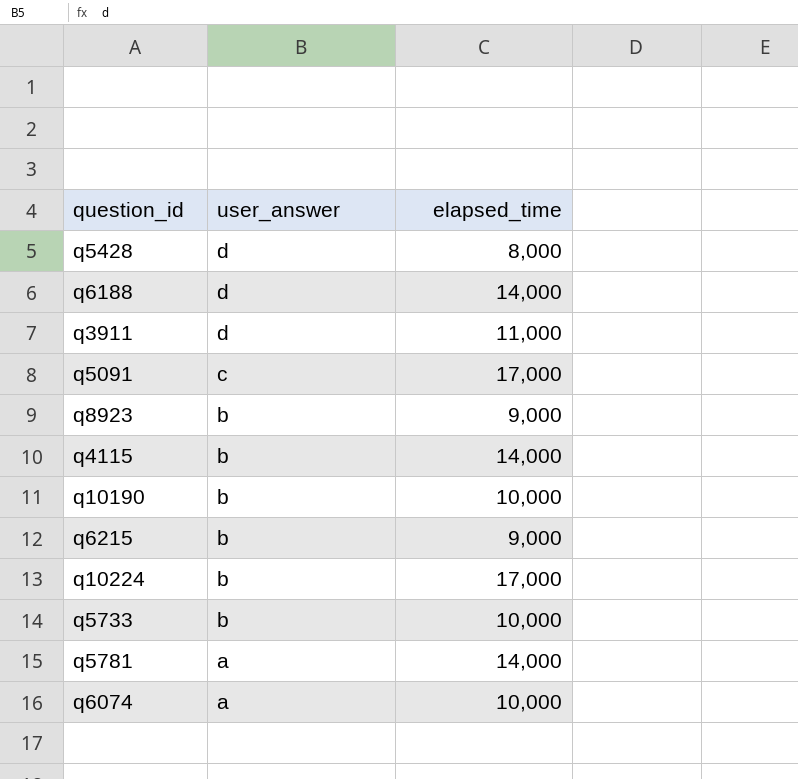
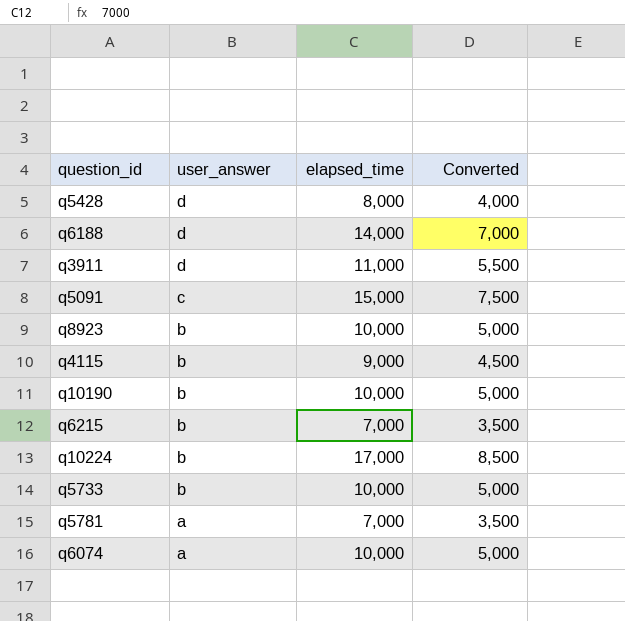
column Converted | formula: none -> [elapsed_time] * 0.5
q5091 | elapsed_time: 17,000 -> 15,000
q8923 | elapsed_time: 9,000 -> 10,000
q4115 | elapsed_time: 14,000 -> 9,000
q6215 | elapsed_time: 9,000 -> 7,000
q5781 | elapsed_time: 14,000 -> 7,000

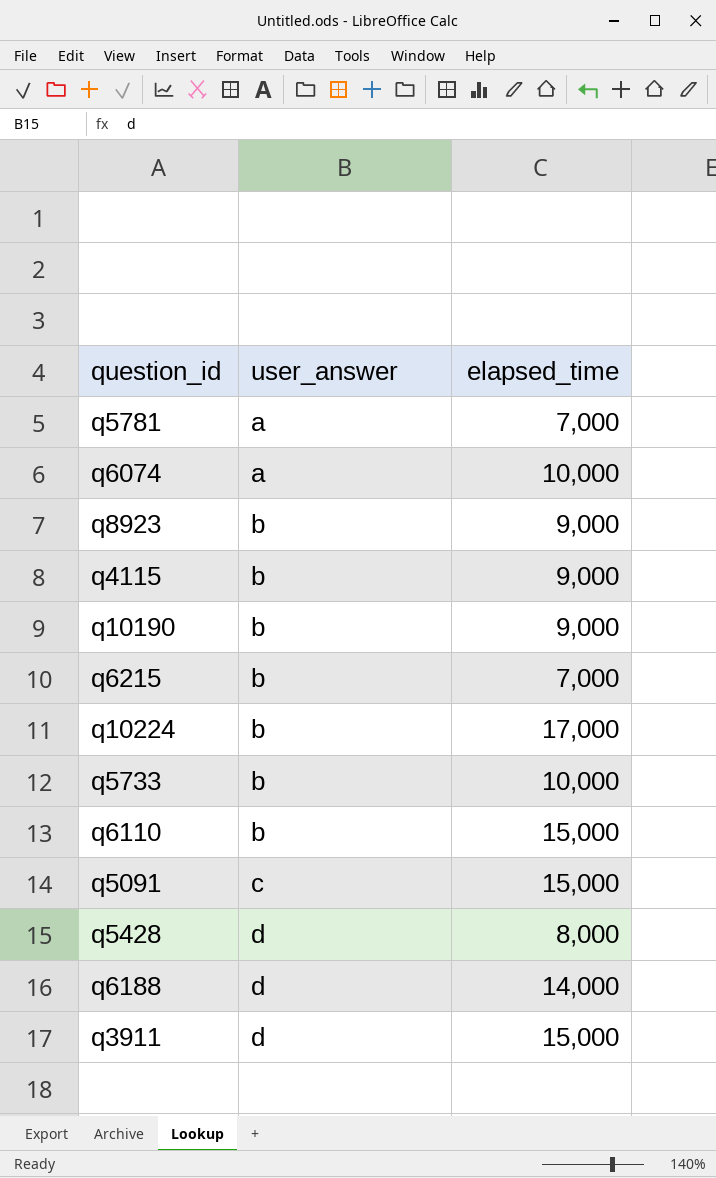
row order: user_answer descending -> user_answer ascending
column Converted | formula: [elapsed_time] * 0.5 -> none
q8923 | elapsed_time: 10,000 -> 9,000
q10190 | elapsed_time: 10,000 -> 9,000
row q6110: none -> b | 15,000
q3911 | elapsed_time: 11,000 -> 15,000

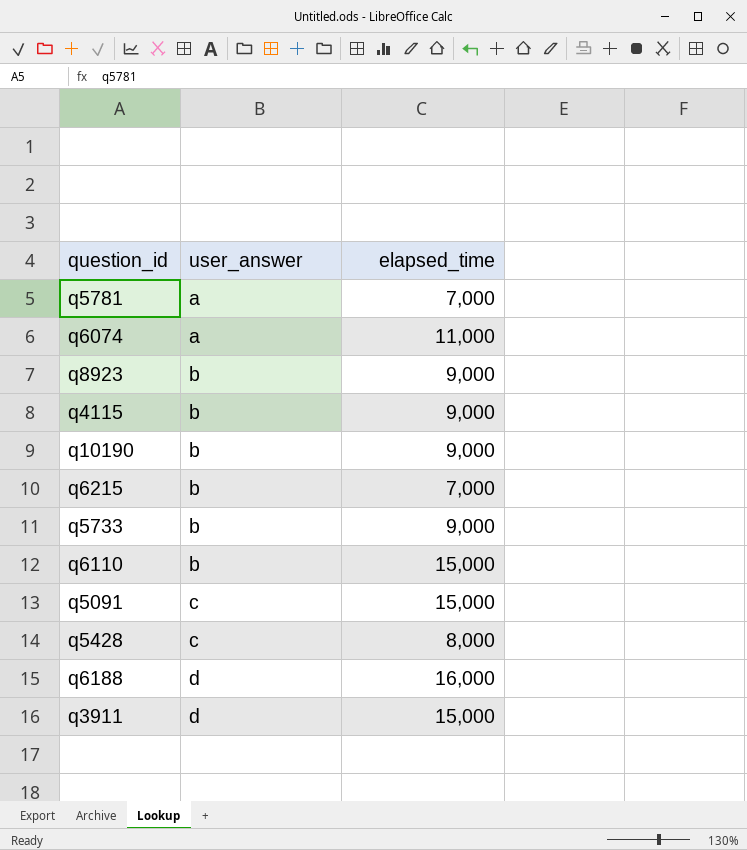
row q10224: b | 17,000 -> none
q6074 | elapsed_time: 10,000 -> 11,000
q5733 | elapsed_time: 10,000 -> 9,000
q5428 | user_answer: d -> c
q6188 | elapsed_time: 14,000 -> 16,000

